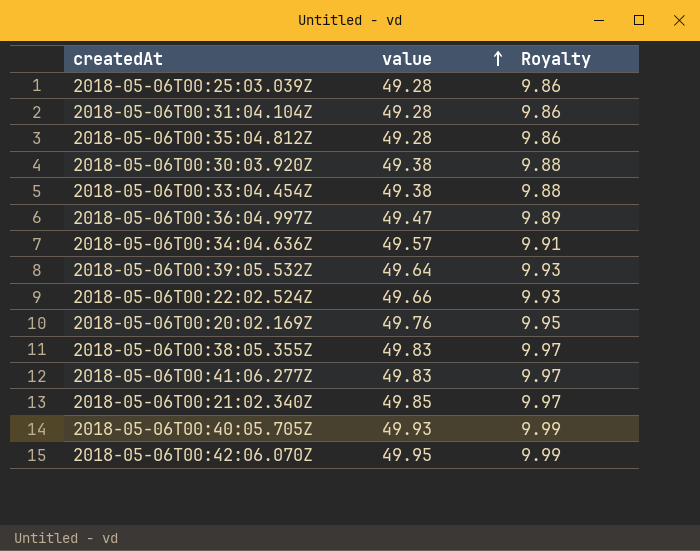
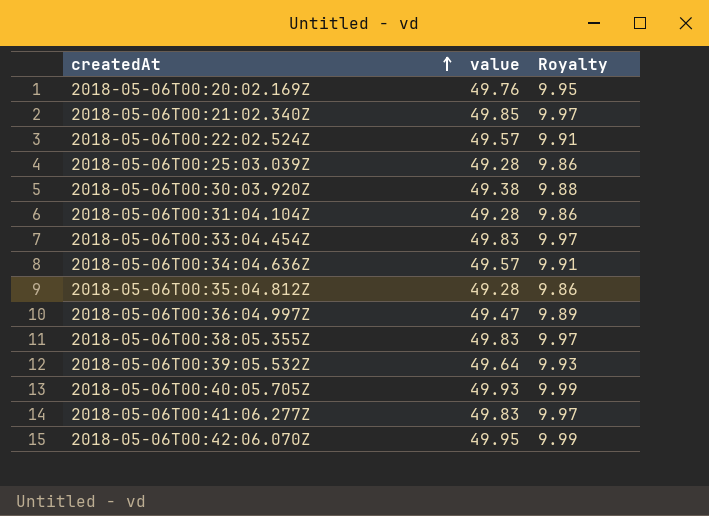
row order: value ascending -> createdAt ascending
2018-05-06T00:22:02.524Z | value: 49.66 -> 49.57
2018-05-06T00:22:02.524Z | Royalty: 9.93 -> 9.91
2018-05-06T00:33:04.454Z | value: 49.38 -> 49.83
2018-05-06T00:33:04.454Z | Royalty: 9.88 -> 9.97

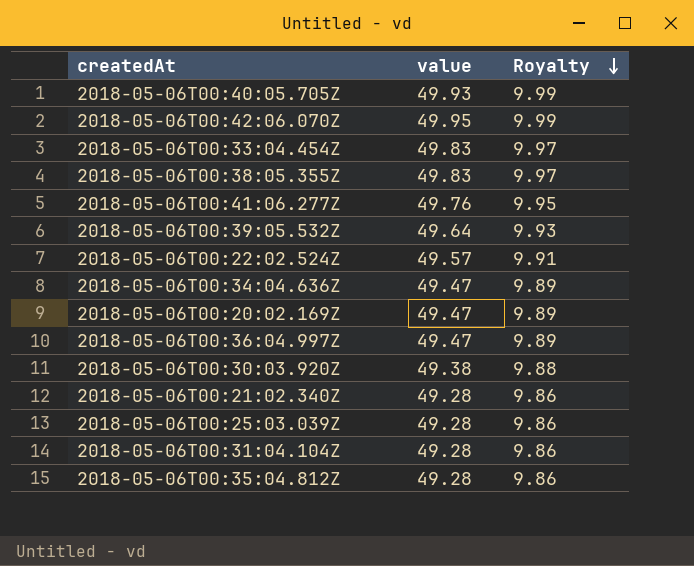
row order: createdAt ascending -> Royalty descending
2018-05-06T00:41:06.277Z | value: 49.83 -> 49.76
2018-05-06T00:41:06.277Z | Royalty: 9.97 -> 9.95
2018-05-06T00:34:04.636Z | value: 49.57 -> 49.47
2018-05-06T00:34:04.636Z | Royalty: 9.91 -> 9.89
2018-05-06T00:20:02.169Z | value: 49.76 -> 49.47
2018-05-06T00:20:02.169Z | Royalty: 9.95 -> 9.89
2018-05-06T00:21:02.340Z | value: 49.85 -> 49.28
2018-05-06T00:21:02.340Z | Royalty: 9.97 -> 9.86

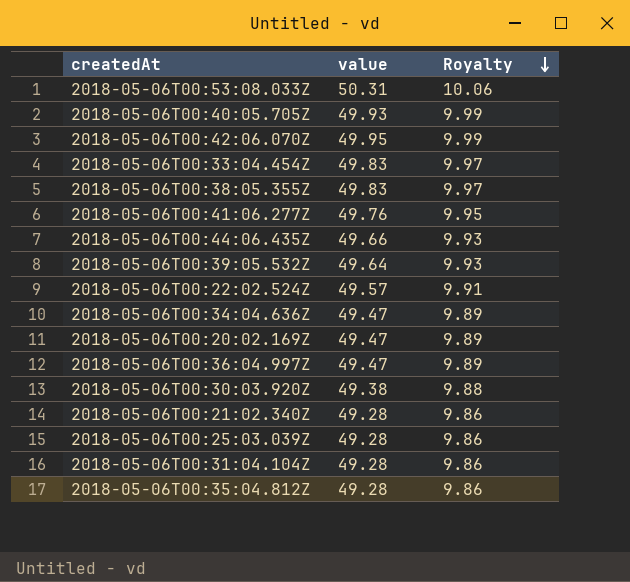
row 2018-05-06T00:53:08.033Z: none -> 50.31 | 10.06
row 2018-05-06T00:44:06.435Z: none -> 49.66 | 9.93

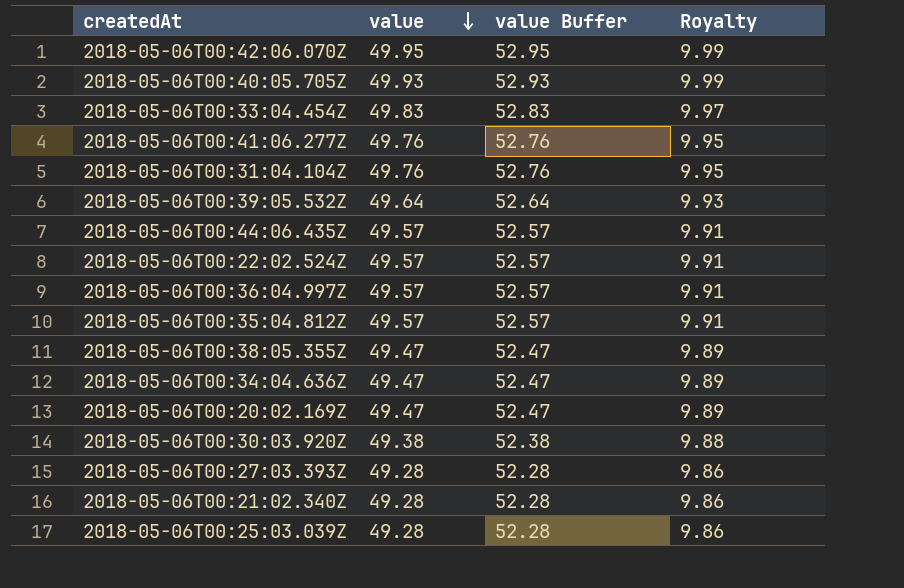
row order: Royalty descending -> value descending
column value Buffer | formula: none -> [value] + 3
row 2018-05-06T00:53:08.033Z: 50.31 | 10.06 -> none
2018-05-06T00:31:04.104Z | value: 49.28 -> 49.76
2018-05-06T00:31:04.104Z | Royalty: 9.86 -> 9.95
2018-05-06T00:44:06.435Z | value: 49.66 -> 49.57
2018-05-06T00:44:06.435Z | Royalty: 9.93 -> 9.91
2018-05-06T00:36:04.997Z | value: 49.47 -> 49.57
2018-05-06T00:36:04.997Z | Royalty: 9.89 -> 9.91
2018-05-06T00:35:04.812Z | value: 49.28 -> 49.57
2018-05-06T00:35:04.812Z | Royalty: 9.86 -> 9.91
2018-05-06T00:38:05.355Z | value: 49.83 -> 49.47
2018-05-06T00:38:05.355Z | Royalty: 9.97 -> 9.89
row 2018-05-06T00:27:03.393Z: none -> 49.28 | 52.28 | 9.86

